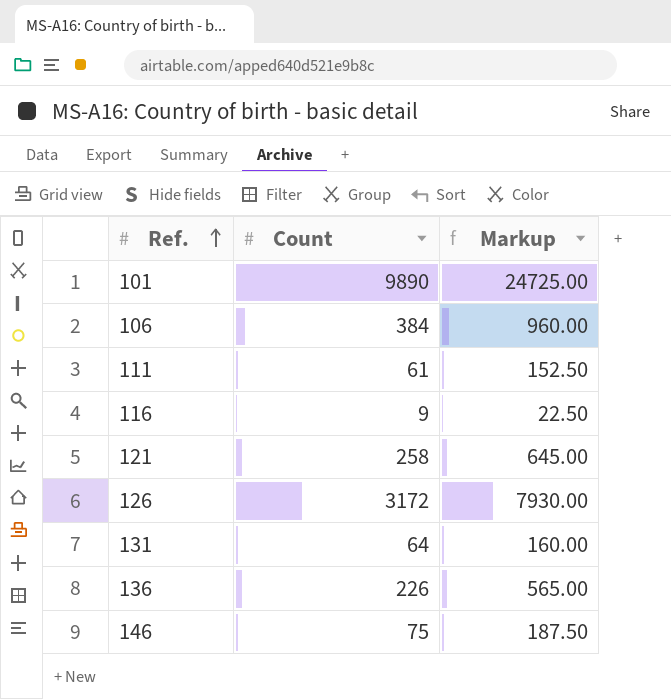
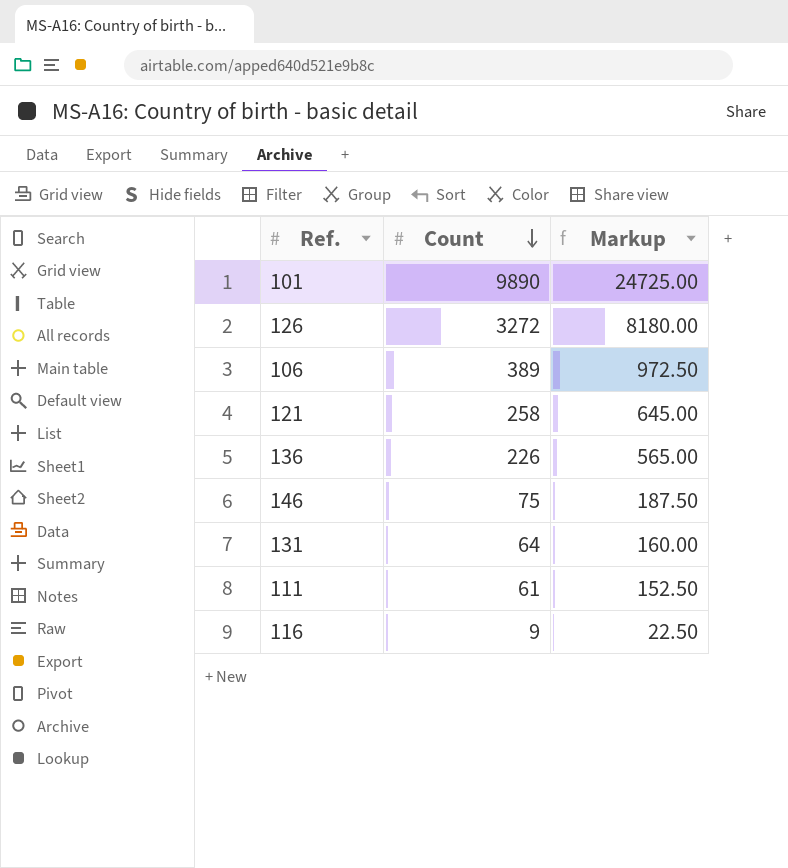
row order: Ref. ascending -> Count descending
126 | Count: 3172 -> 3272
126 | Markup: 7930.00 -> 8180.00
106 | Count: 384 -> 389
106 | Markup: 960.00 -> 972.50

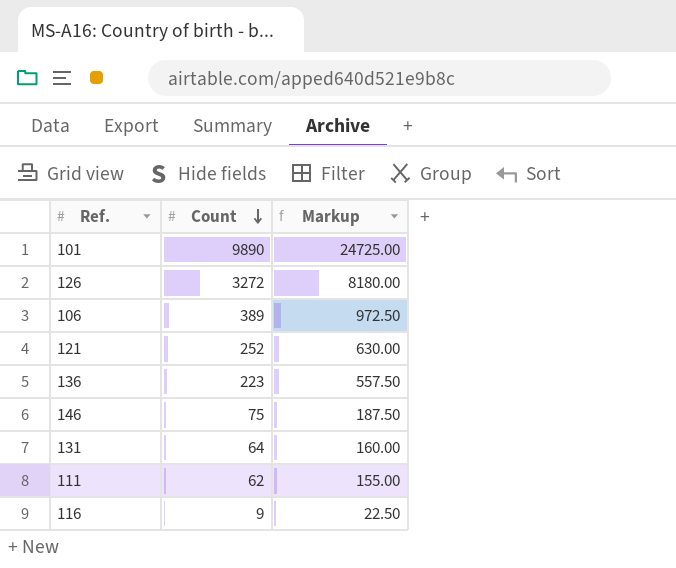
121 | Count: 258 -> 252
121 | Markup: 645.00 -> 630.00
136 | Count: 226 -> 223
136 | Markup: 565.00 -> 557.50
111 | Count: 61 -> 62
111 | Markup: 152.50 -> 155.00

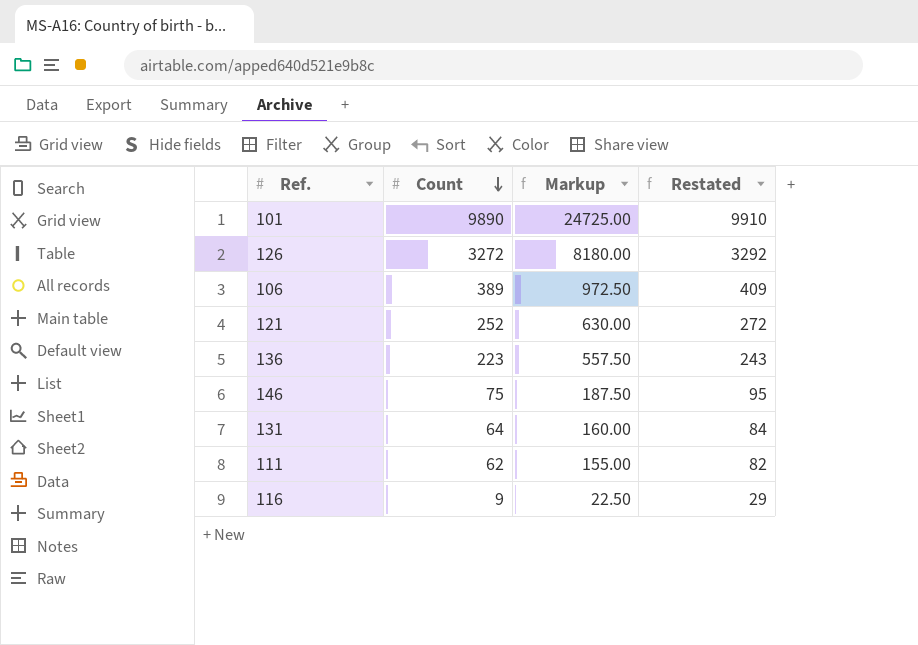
column Restated | formula: none -> [Count] + 20

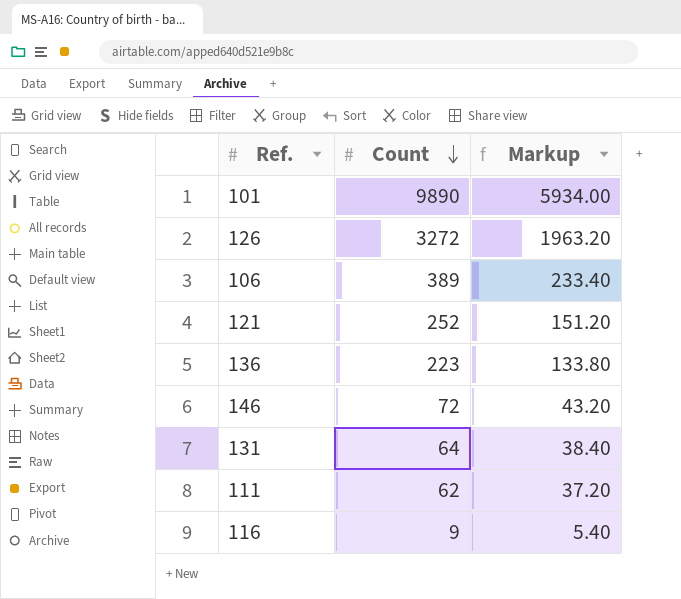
column Restated | formula: [Count] + 20 -> none
column Markup | formula: [Count] * 2.5 -> [Count] * 0.6
146 | Count: 75 -> 72

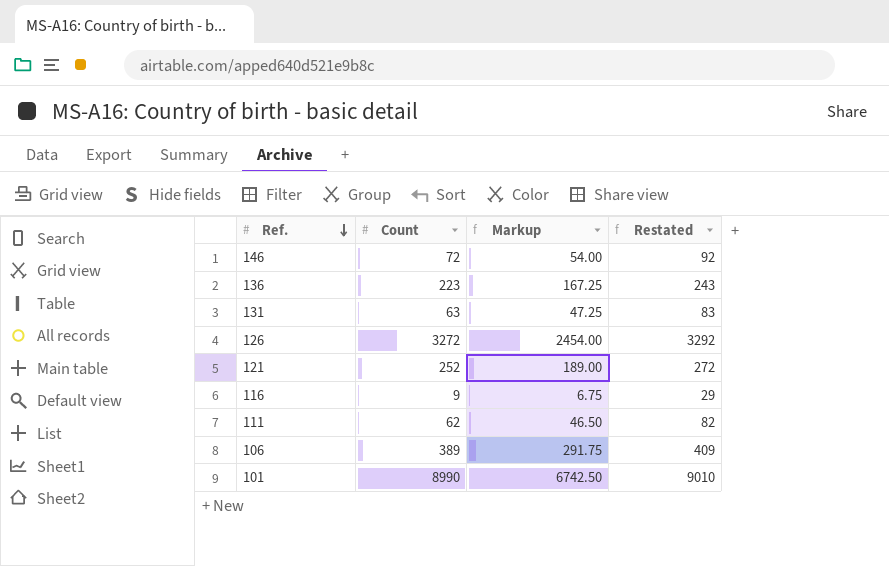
row order: Count descending -> Ref. descending
column Markup | formula: [Count] * 0.6 -> [Count] * 0.75
column Restated | formula: none -> [Count] + 20
131 | Count: 64 -> 63
101 | Count: 9890 -> 8990

